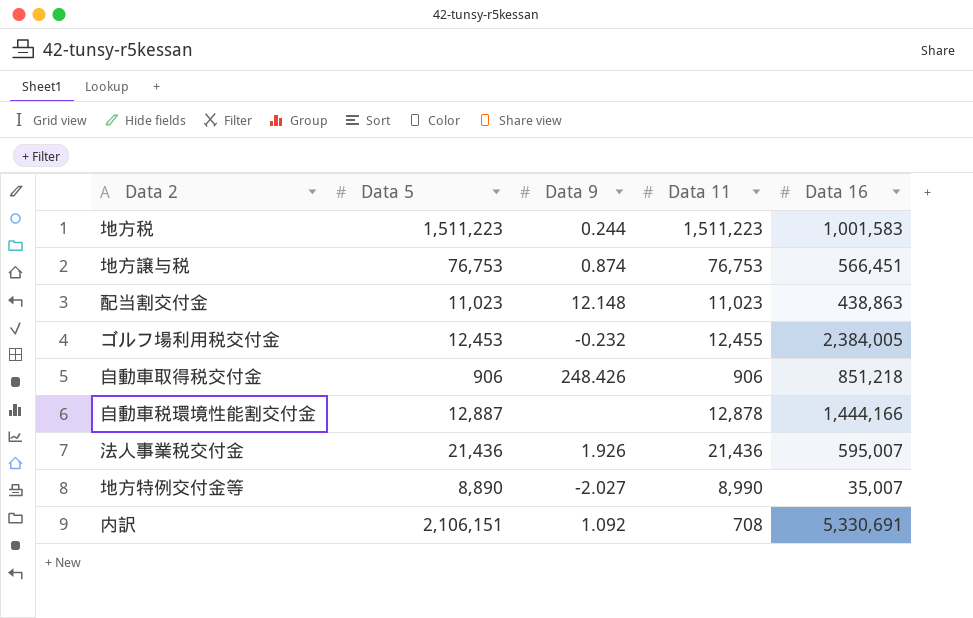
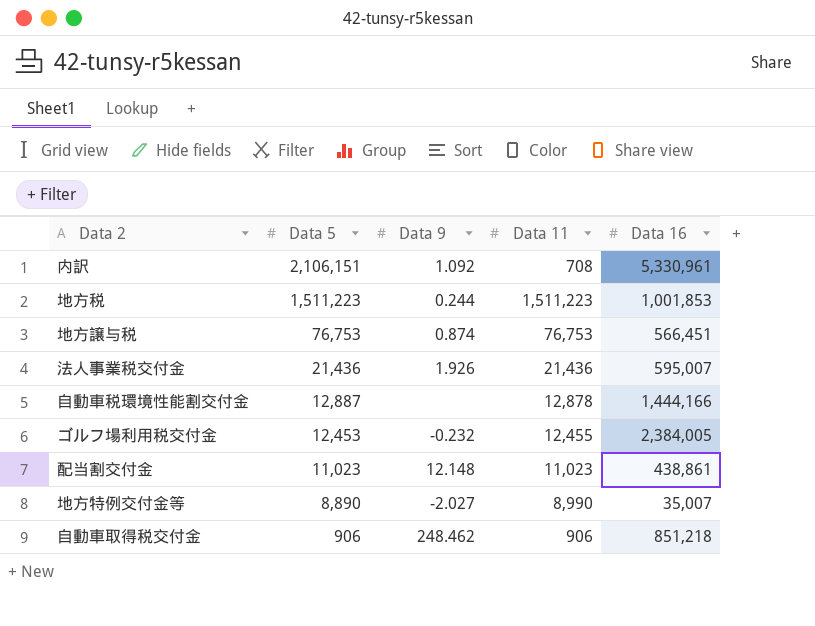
row order: none -> Data 5 descending
内訳 | Data 16: 5,330,691 -> 5,330,961
地方税 | Data 16: 1,001,583 -> 1,001,853
配当割交付金 | Data 16: 438,863 -> 438,861
自動車取得税交付金 | Data 9: 248.426 -> 248.462

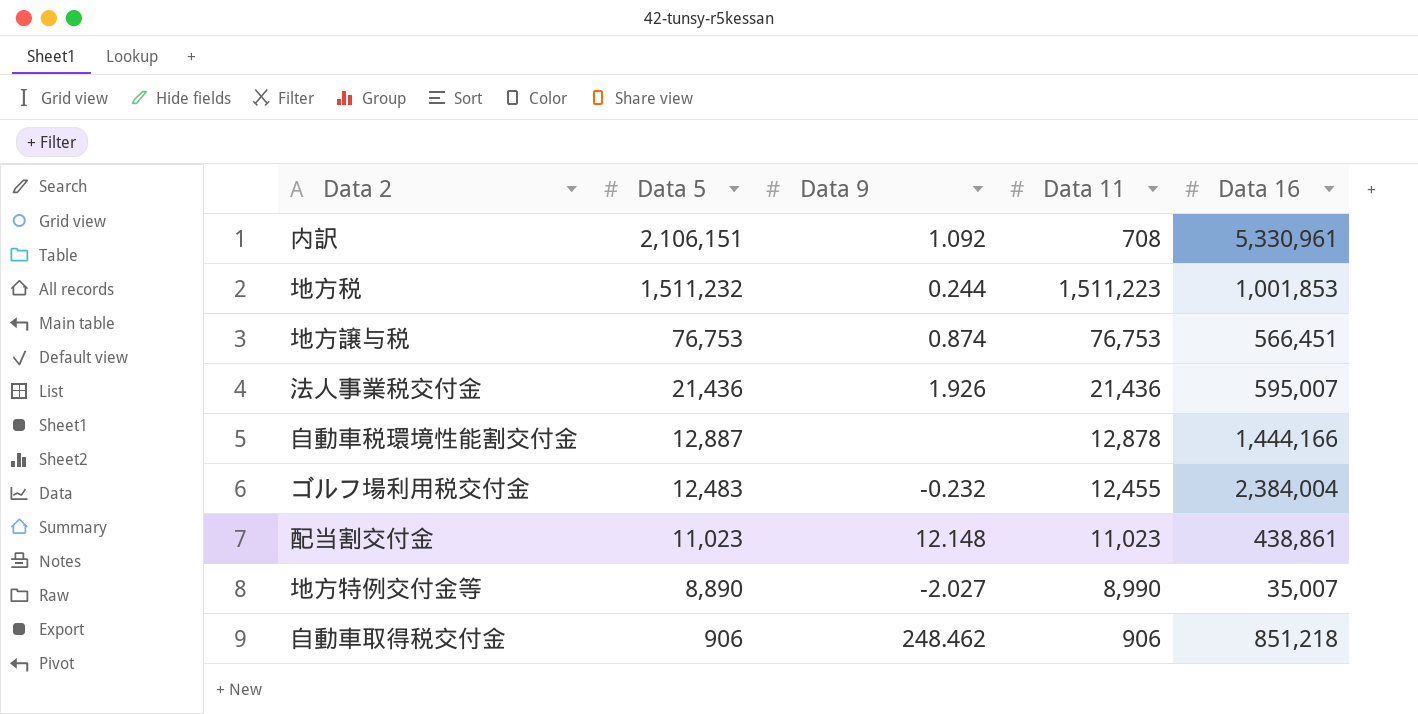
地方税 | Data 5: 1,511,223 -> 1,511,232
ゴルフ場利用税交付金 | Data 5: 12,453 -> 12,483
ゴルフ場利用税交付金 | Data 16: 2,384,005 -> 2,384,004

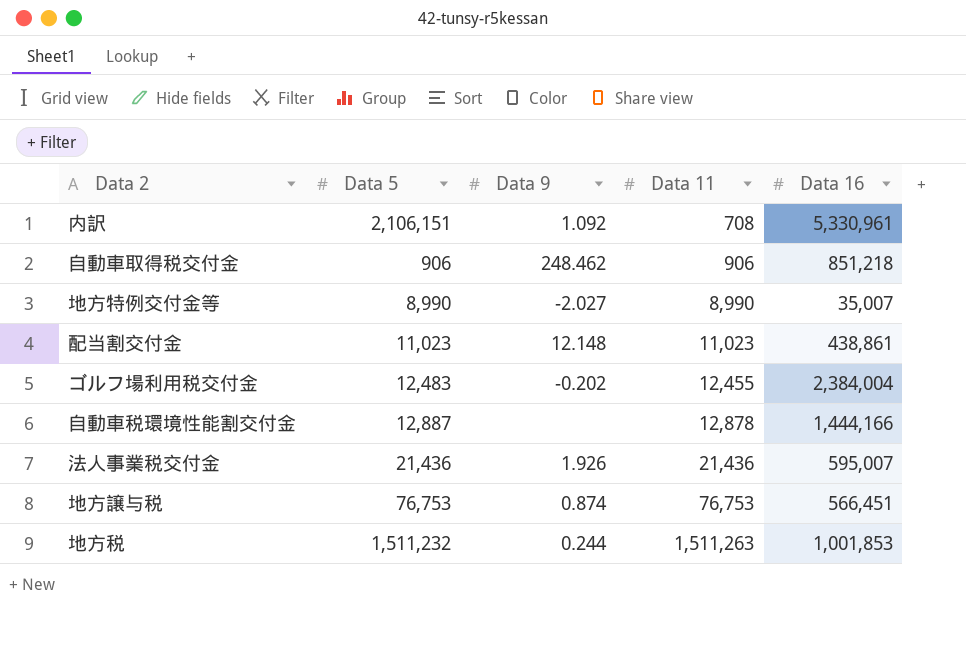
row order: Data 5 descending -> Data 11 ascending
地方特例交付金等 | Data 5: 8,890 -> 8,990
ゴルフ場利用税交付金 | Data 9: -0.232 -> -0.202
地方税 | Data 11: 1,511,223 -> 1,511,263

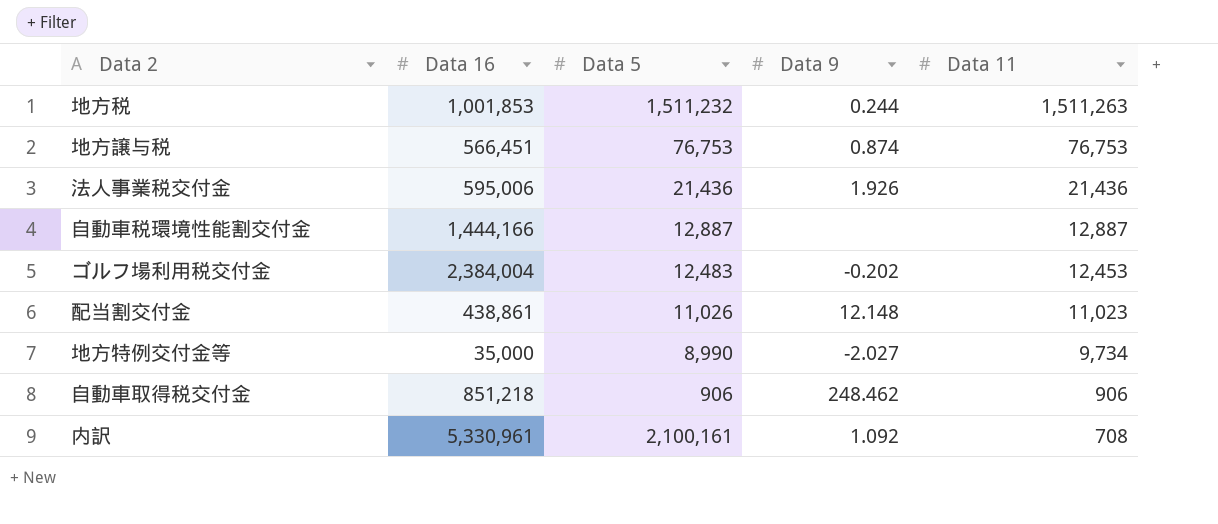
row order: Data 11 ascending -> Data 11 descending
column Data 16 | position: 5 -> 2
法人事業税交付金 | Data 16: 595,007 -> 595,006
自動車税環境性能割交付金 | Data 11: 12,878 -> 12,887
ゴルフ場利用税交付金 | Data 11: 12,455 -> 12,453
配当割交付金 | Data 5: 11,023 -> 11,026
地方特例交付金等 | Data 16: 35,007 -> 35,000
地方特例交付金等 | Data 11: 8,990 -> 9,734
内訳 | Data 5: 2,106,151 -> 2,100,161

